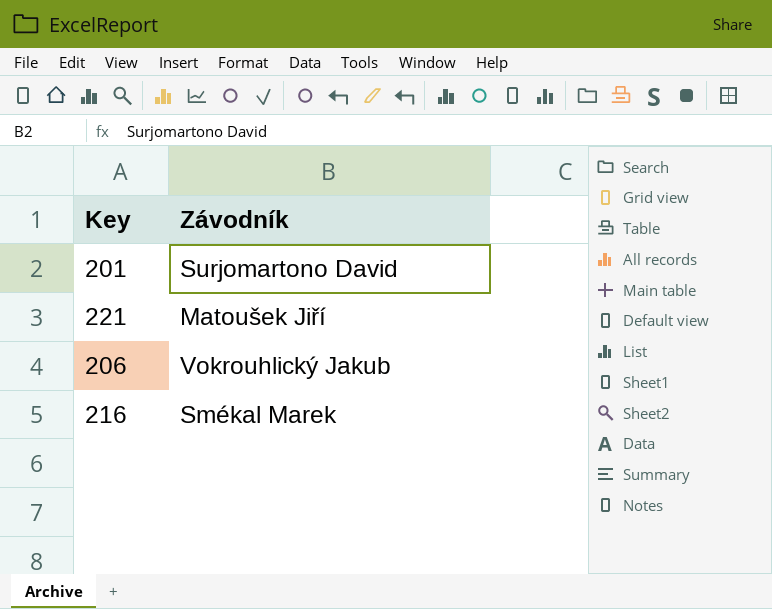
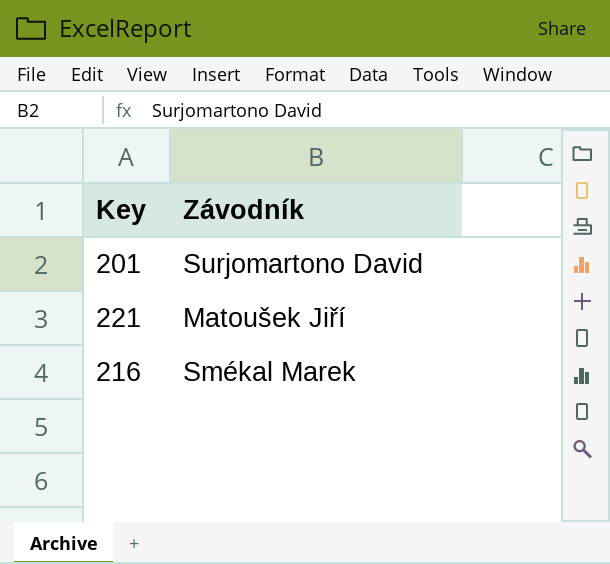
row 206: Vokrouhlický Jakub -> none

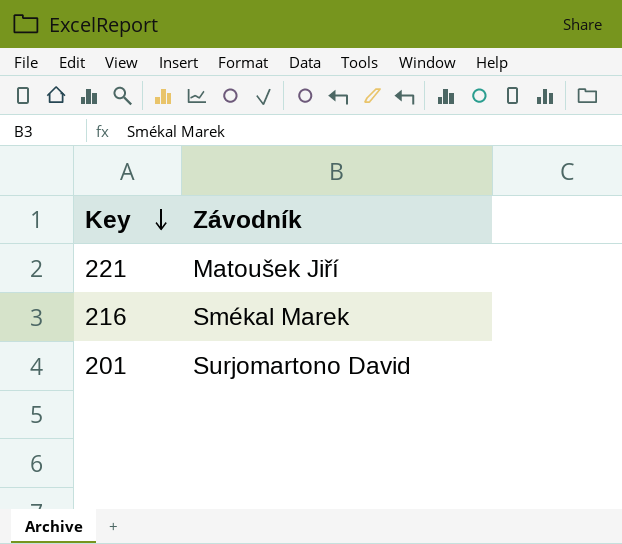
row order: none -> Key descending

